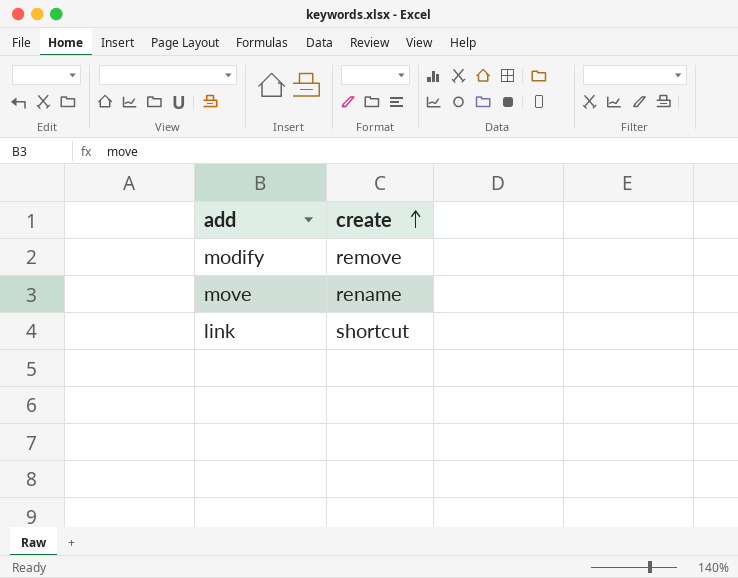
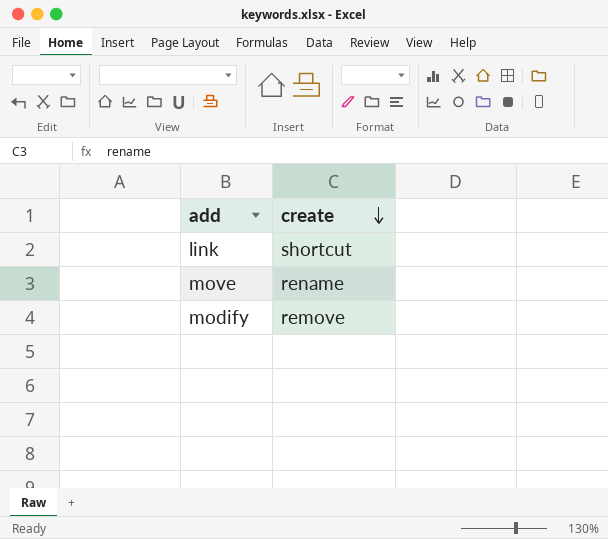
row order: create ascending -> create descending

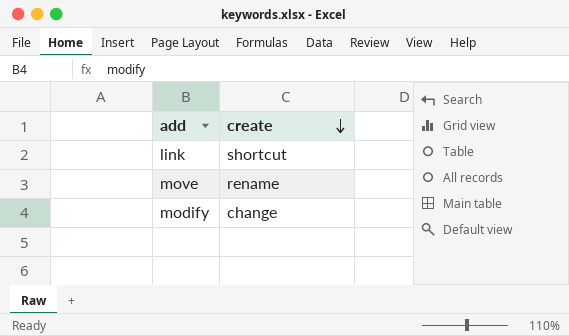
modify | create: remove -> change

